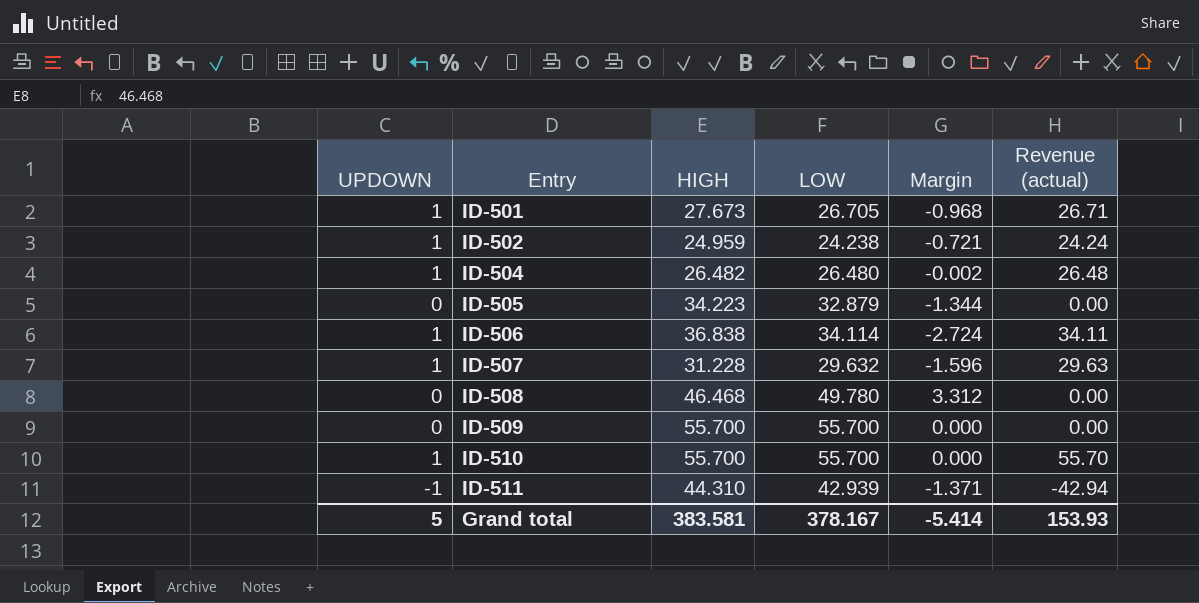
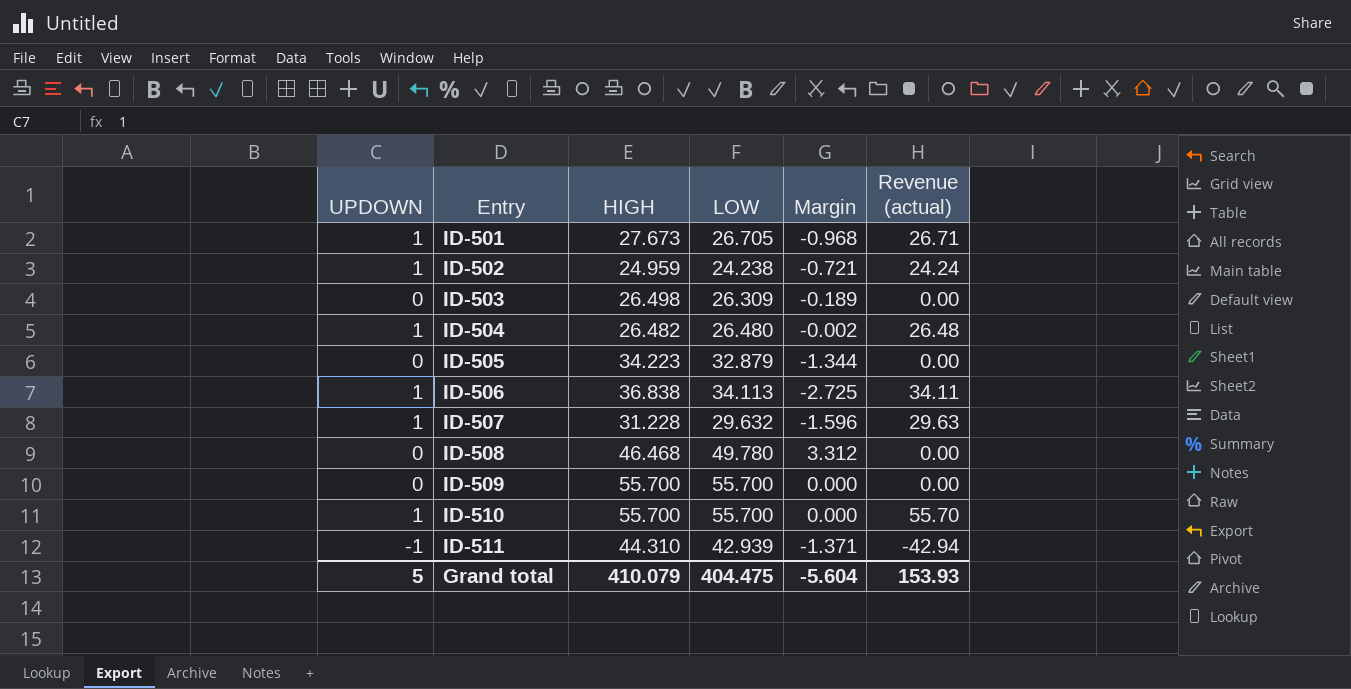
row ID-503: none -> 0 | 26.498 | 26.309 | -0.189 | 0.00
ID-506 | LOW: 34.114 -> 34.113
ID-506 | Margin: -2.724 -> -2.725
Grand total | HIGH: 383.581 -> 410.079
Grand total | LOW: 378.167 -> 404.475
Grand total | Margin: -5.414 -> -5.604

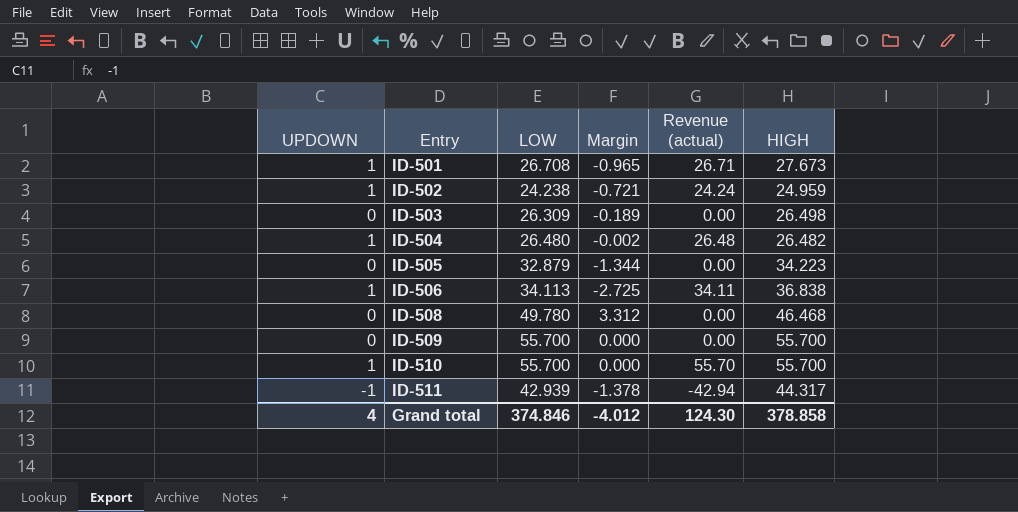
column HIGH | position: 3 -> 6
row ID-507: 1 | 31.228 | 29.632 | -1.596 | 29.63 -> none
ID-501 | LOW: 26.705 -> 26.708
ID-501 | Margin: -0.968 -> -0.965
ID-511 | Margin: -1.371 -> -1.378
ID-511 | HIGH: 44.310 -> 44.317
Grand total | UPDOWN: 5 -> 4
Grand total | LOW: 404.475 -> 374.846
Grand total | Margin: -5.604 -> -4.012
Grand total | Revenue (actual): 153.93 -> 124.30
Grand total | HIGH: 410.079 -> 378.858

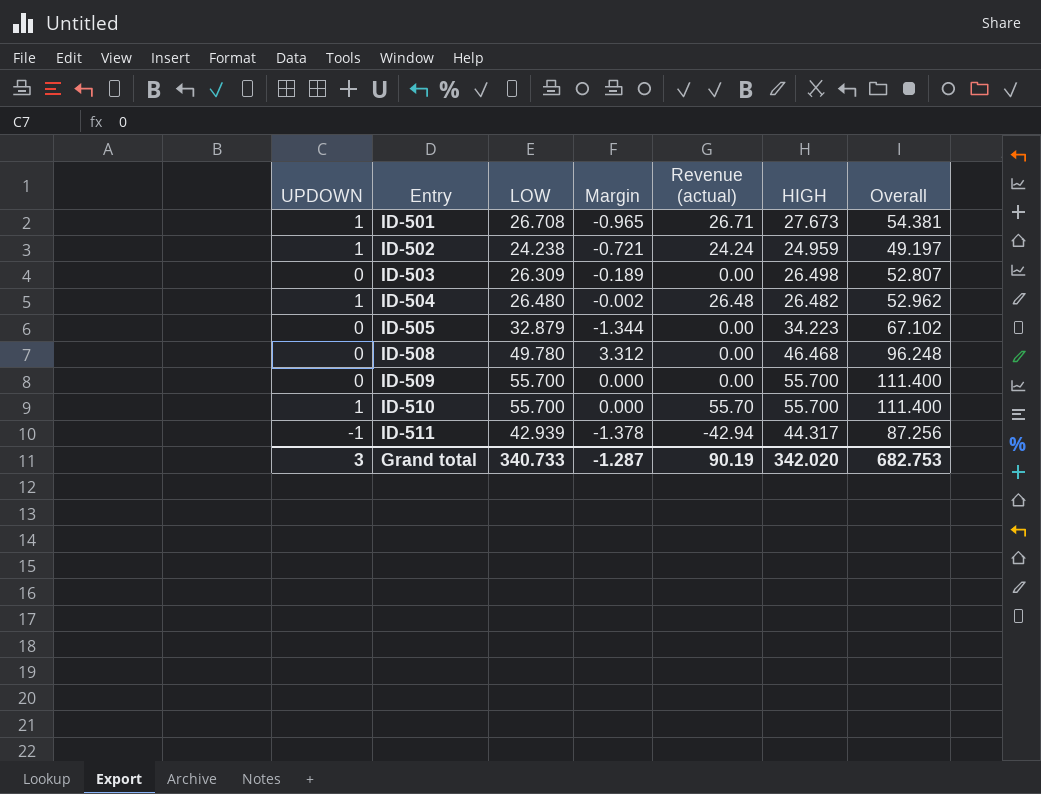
column Overall | formula: none -> [LOW] + [HIGH]
row ID-506: 1 | 34.113 | -2.725 | 34.11 | 36.838 -> none
Grand total | UPDOWN: 4 -> 3
Grand total | LOW: 374.846 -> 340.733
Grand total | Margin: -4.012 -> -1.287
Grand total | Revenue (actual): 124.30 -> 90.19
Grand total | HIGH: 378.858 -> 342.020

